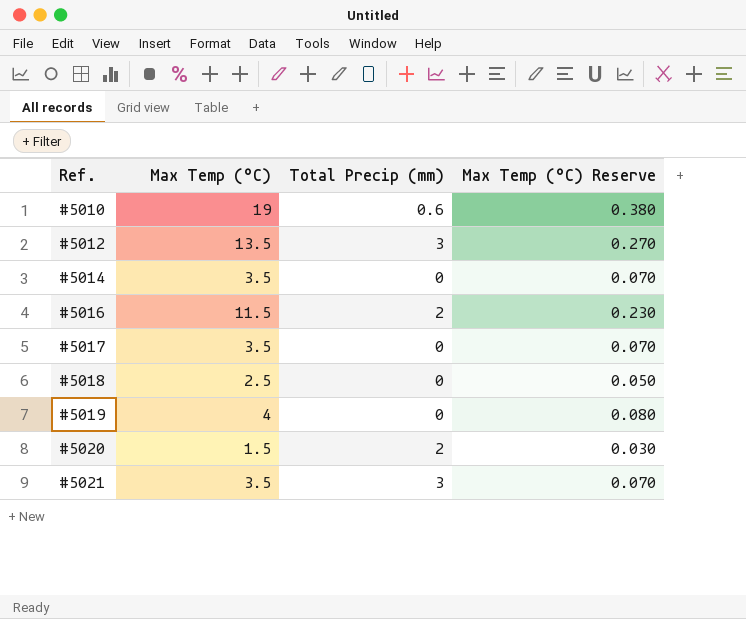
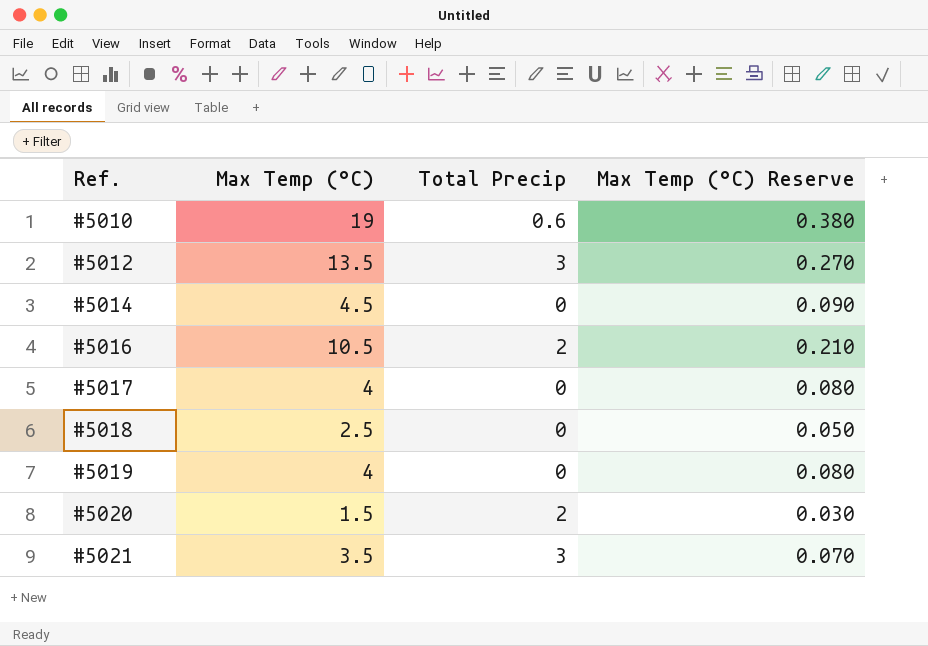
column name: Total Precip (mm) -> Total Precip
#5014 | Max Temp (°C): 3.5 -> 4.5
#5014 | Max Temp (°C) Reserve: 0.070 -> 0.090
#5016 | Max Temp (°C): 11.5 -> 10.5
#5016 | Max Temp (°C) Reserve: 0.230 -> 0.210
#5017 | Max Temp (°C): 3.5 -> 4
#5017 | Max Temp (°C) Reserve: 0.070 -> 0.080

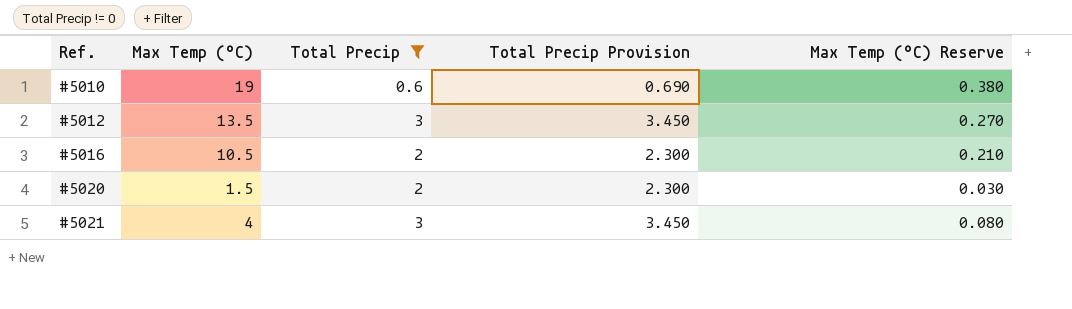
filter: none -> Total Precip != 0
column Total Precip Provision | formula: none -> [Total Precip] * 1.15
#5021 | Max Temp (°C): 3.5 -> 4
#5021 | Max Temp (°C) Reserve: 0.070 -> 0.080

